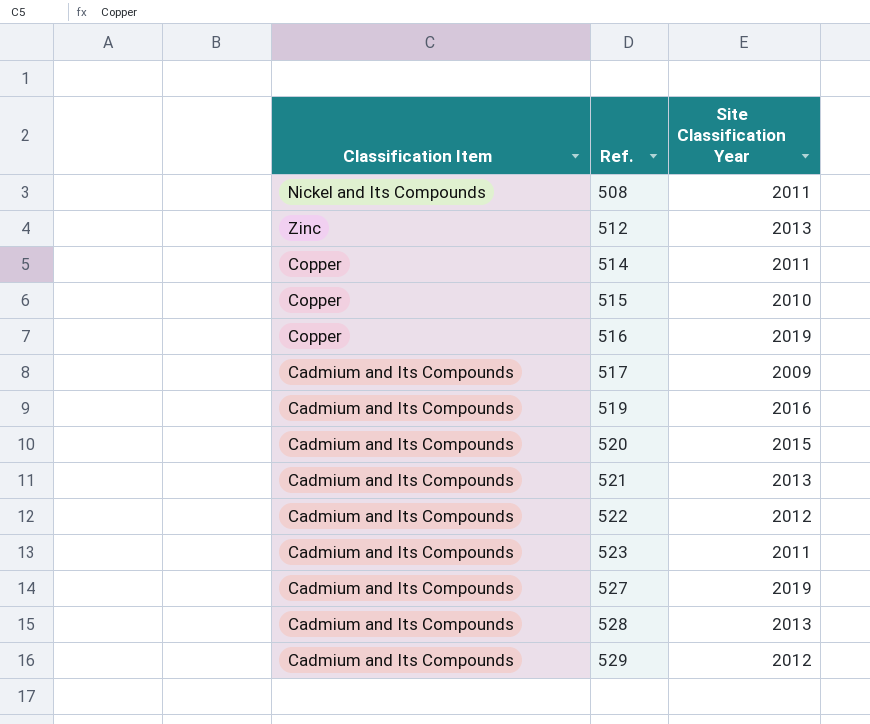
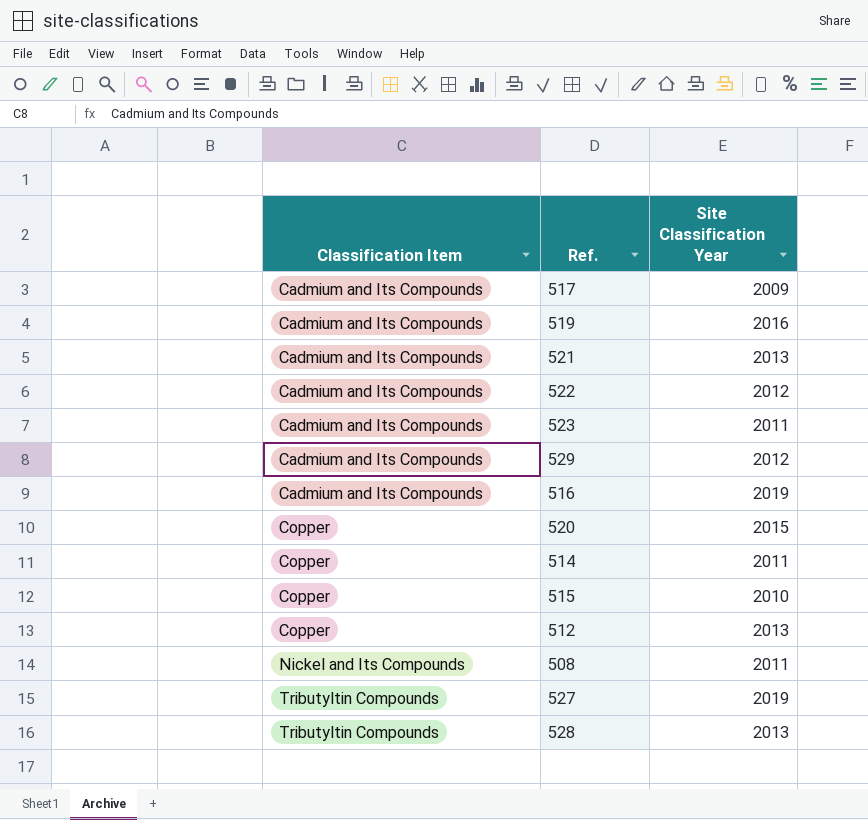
row order: Ref. ascending -> Classification Item ascending
516 | Classification Item: Copper -> Cadmium and Its Compounds
520 | Classification Item: Cadmium and Its Compounds -> Copper
512 | Classification Item: Zinc -> Copper
527 | Classification Item: Cadmium and Its Compounds -> Tributyltin Compounds
528 | Classification Item: Cadmium and Its Compounds -> Tributyltin Compounds

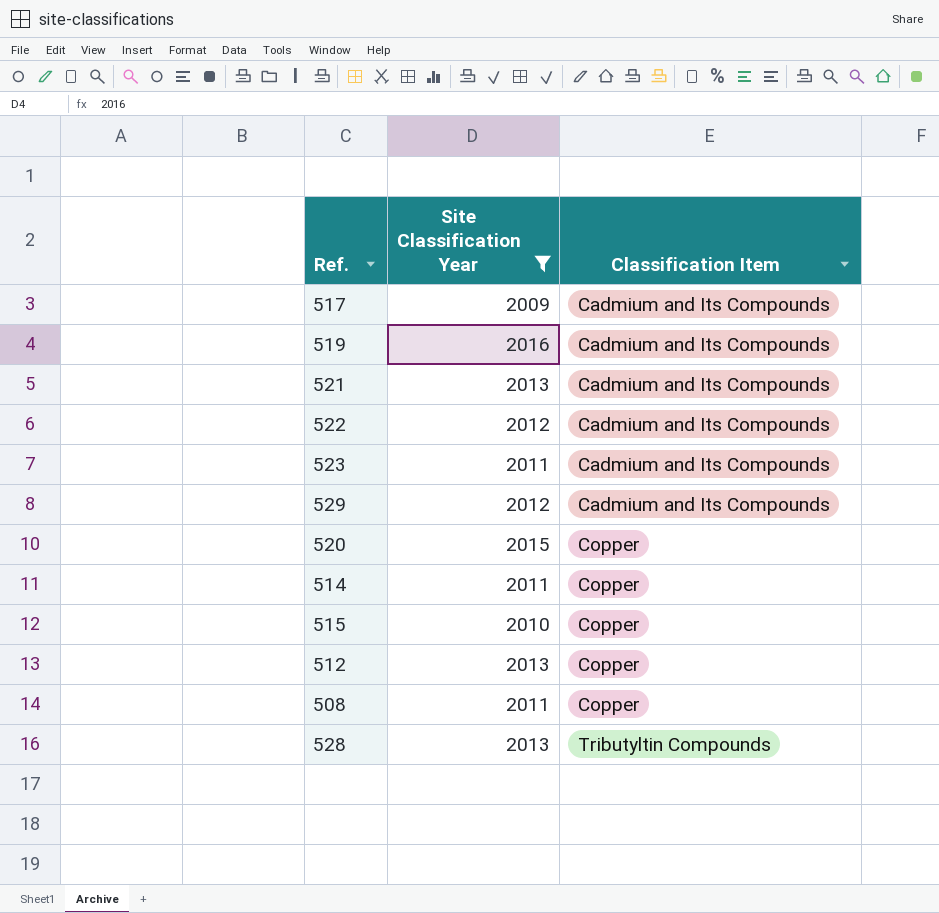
filter: none -> Site Classification Year != 2019
column Classification Item | position: 1 -> 3
508 | Classification Item: Nickel and Its Compounds -> Copper

